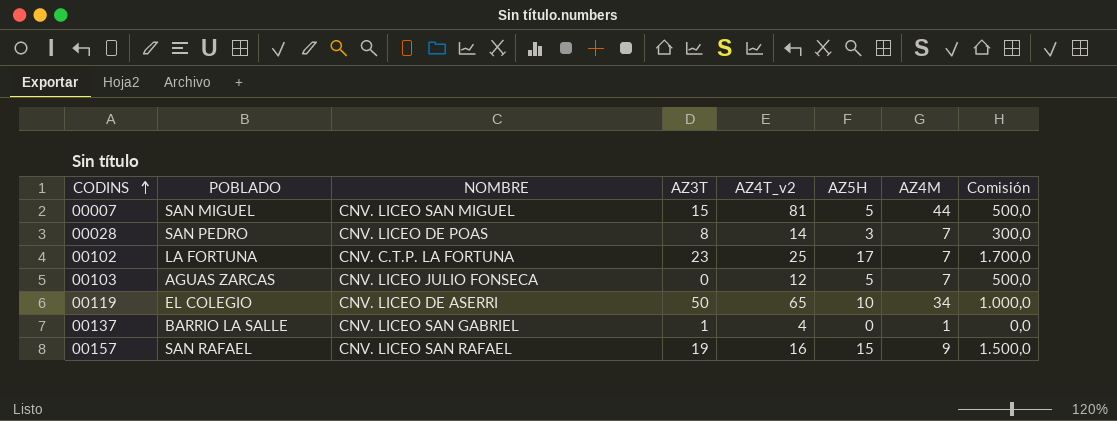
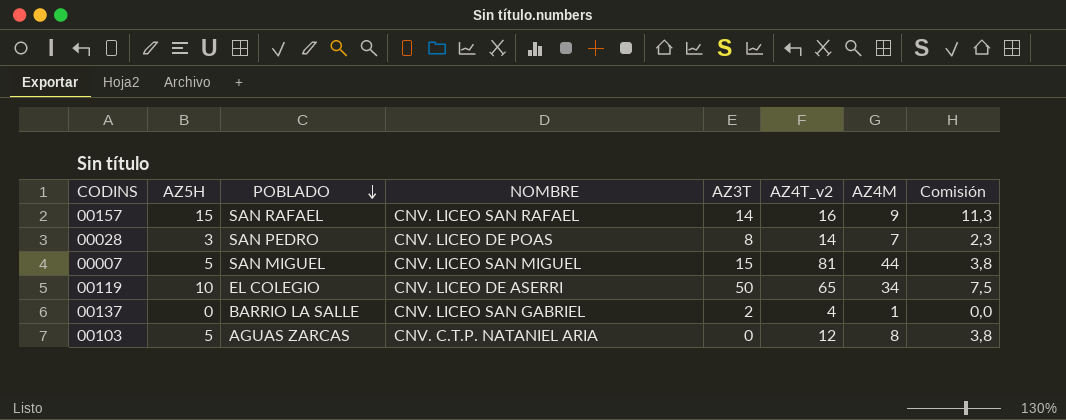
row order: CODINS ascending -> POBLADO descending
column AZ5H | position: 6 -> 2
column Comisión | formula: [AZ5H] * 100 -> [AZ5H] * 0,75
row 00102: LA FORTUNA | CNV. C.T.P. LA FORTUNA | 23 | 25 | 17 | 7 | 1.700,0 -> none
00157 | AZ3T: 19 -> 14
00137 | AZ3T: 1 -> 2
00103 | NOMBRE: CNV. LICEO JULIO FONSECA -> CNV. C.T.P. NATANIEL ARIA
00103 | AZ4M: 7 -> 8

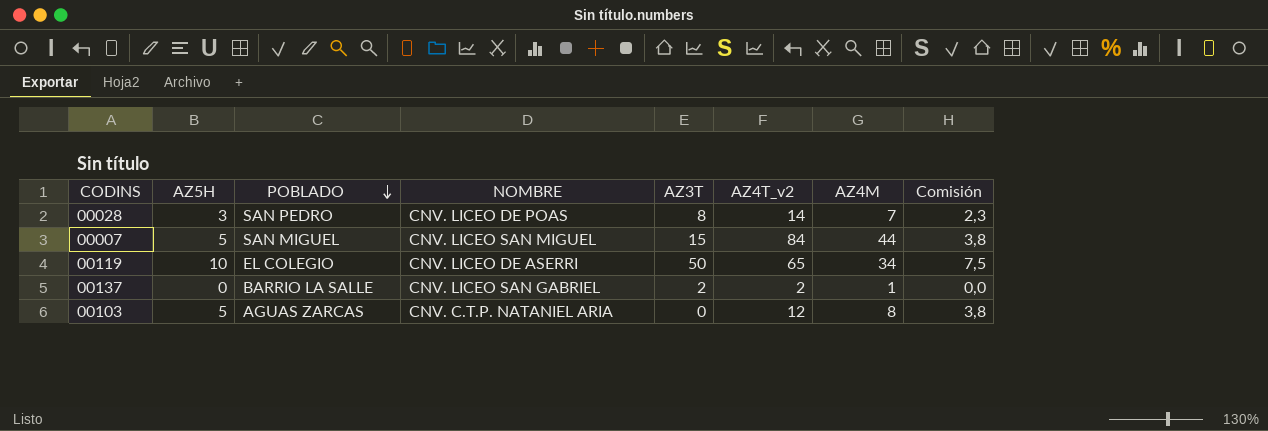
row 00157: 15 | SAN RAFAEL | CNV. LICEO SAN RAFAEL | 14 | 16 | 9 | 11,3 -> none
00007 | AZ4T_v2: 81 -> 84
00137 | AZ4T_v2: 4 -> 2

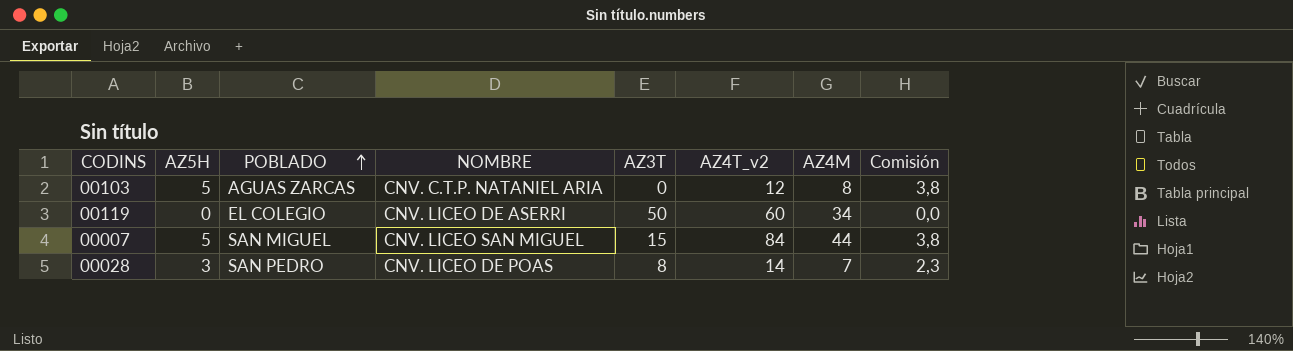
row order: POBLADO descending -> POBLADO ascending
row 00137: 0 | BARRIO LA SALLE | CNV. LICEO SAN GABRIEL | 2 | 2 | 1 | 0,0 -> none
00119 | AZ5H: 10 -> 0
00119 | AZ4T_v2: 65 -> 60
00119 | Comisión: 7,5 -> 0,0

